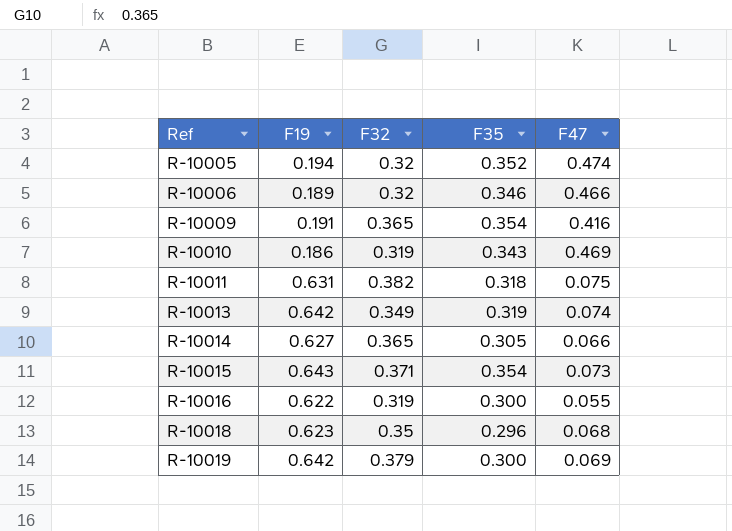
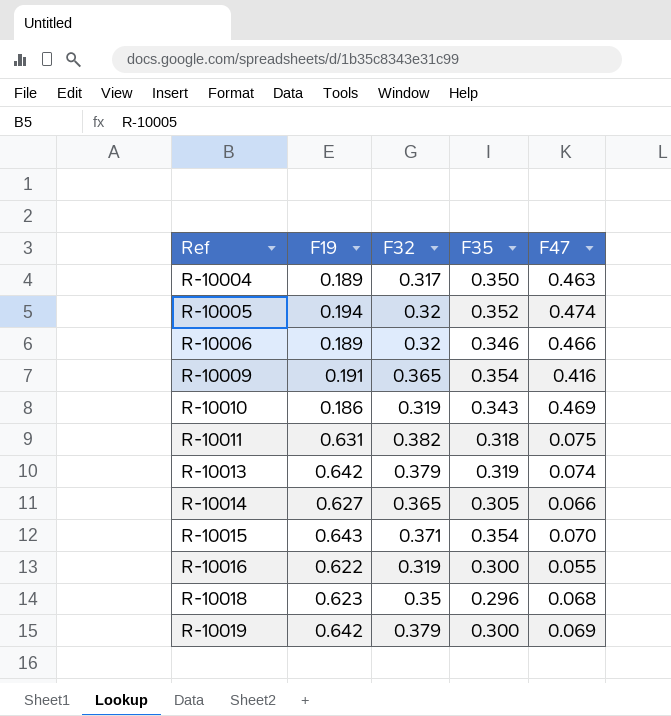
row R-10004: none -> 0.189 | 0.317 | 0.350 | 0.463
R-10013 | F32: 0.349 -> 0.379
R-10015 | F47: 0.073 -> 0.070

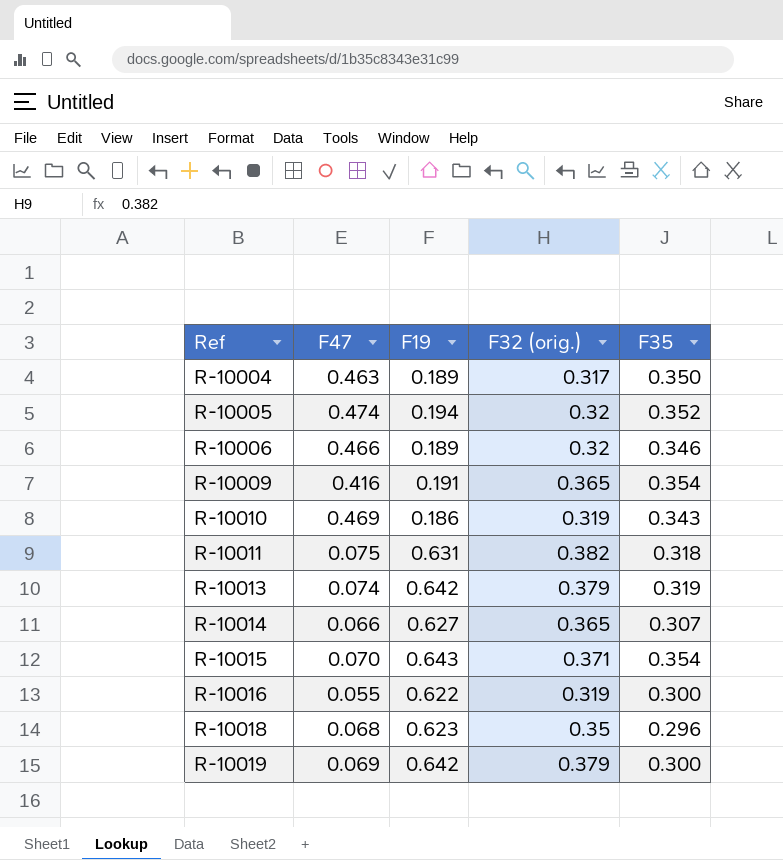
column F47 | position: 5 -> 2
column name: F32 -> F32 (orig.)
R-10014 | F35: 0.305 -> 0.307

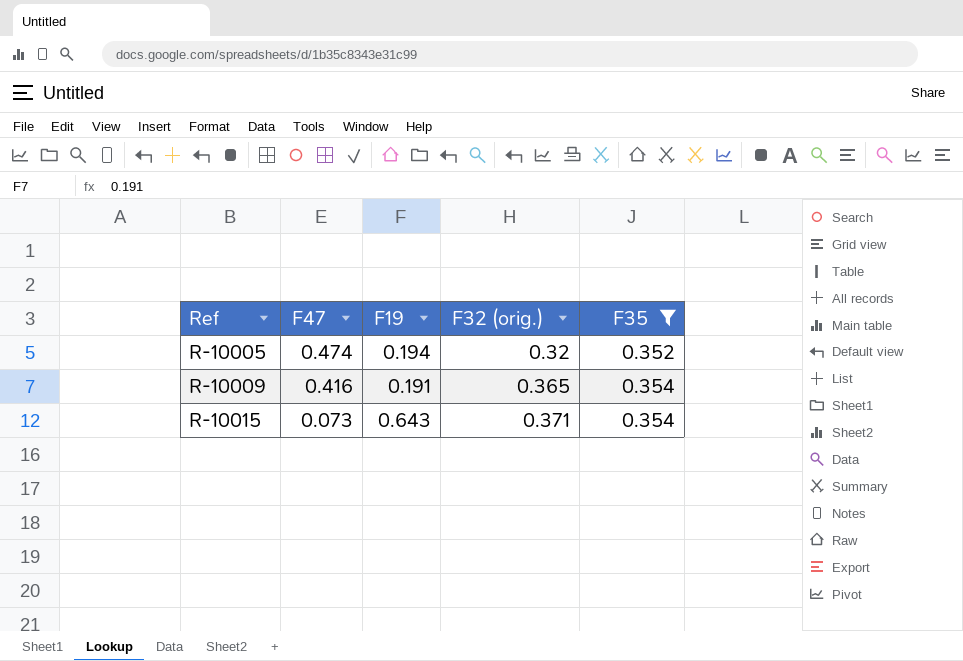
filter: none -> F35 >= 0.352
R-10015 | F47: 0.070 -> 0.073

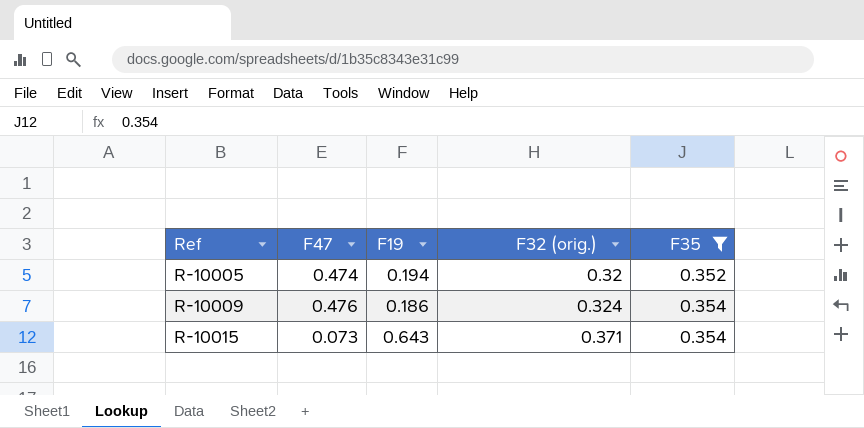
R-10009 | F47: 0.416 -> 0.476
R-10009 | F19: 0.191 -> 0.186
R-10009 | F32 (orig.): 0.365 -> 0.324

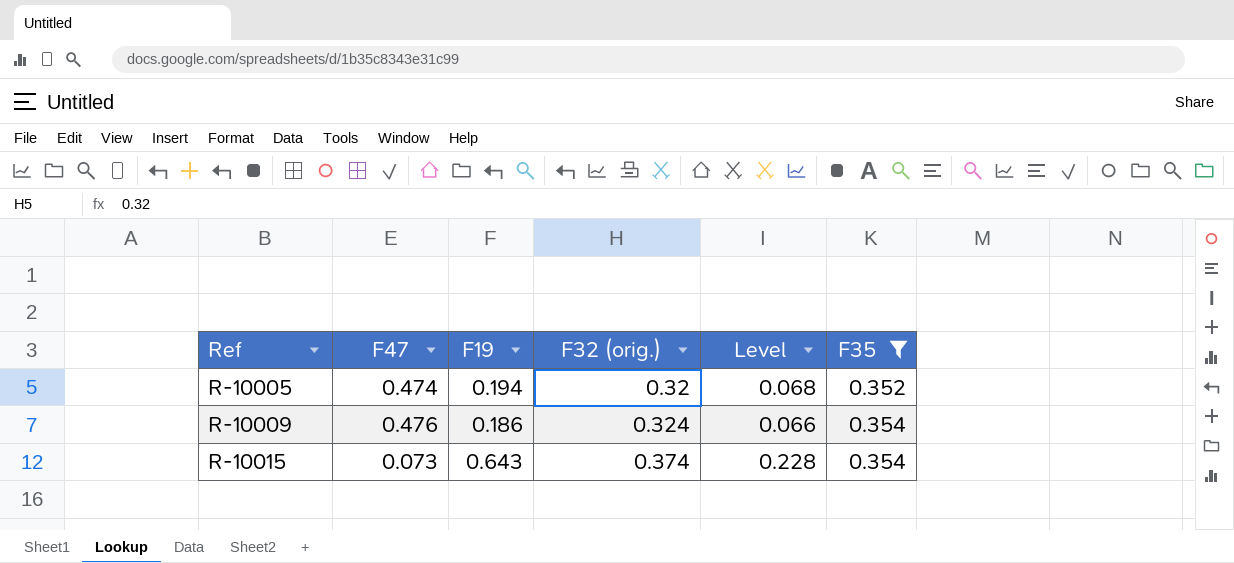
column Level | formula: none -> [F19] * [F35]
R-10015 | F32 (orig.): 0.371 -> 0.374

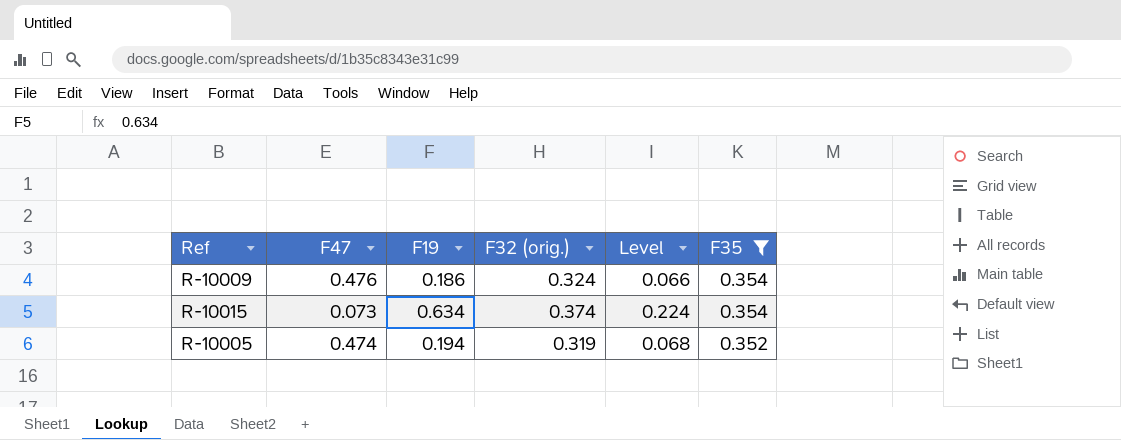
row order: Ref ascending -> F35 descending
R-10015 | F19: 0.643 -> 0.634
R-10015 | Level: 0.228 -> 0.224
R-10005 | F32 (orig.): 0.32 -> 0.319

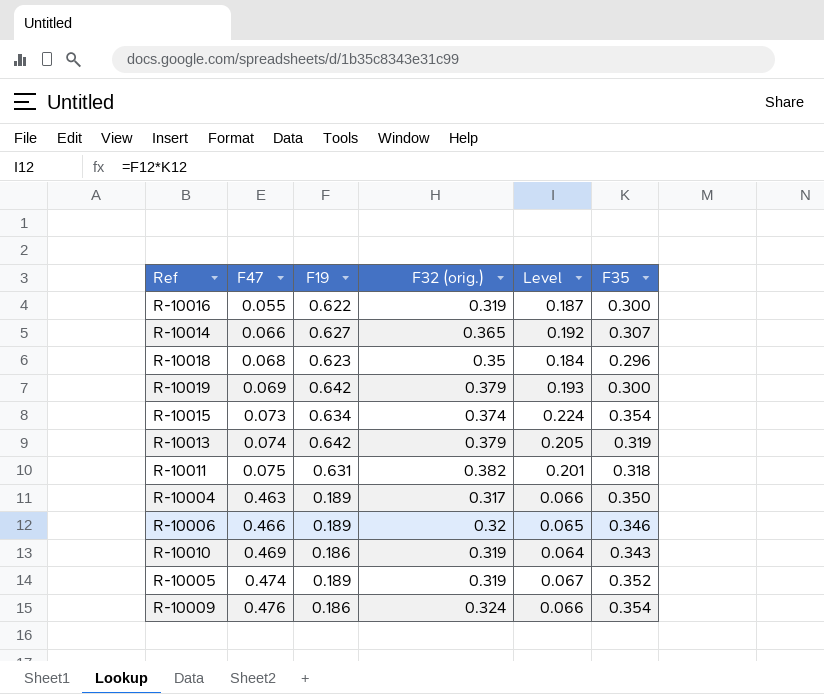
filter: F35 >= 0.352 -> none
row order: F35 descending -> F47 ascending
R-10005 | F19: 0.194 -> 0.189
R-10005 | Level: 0.068 -> 0.067

